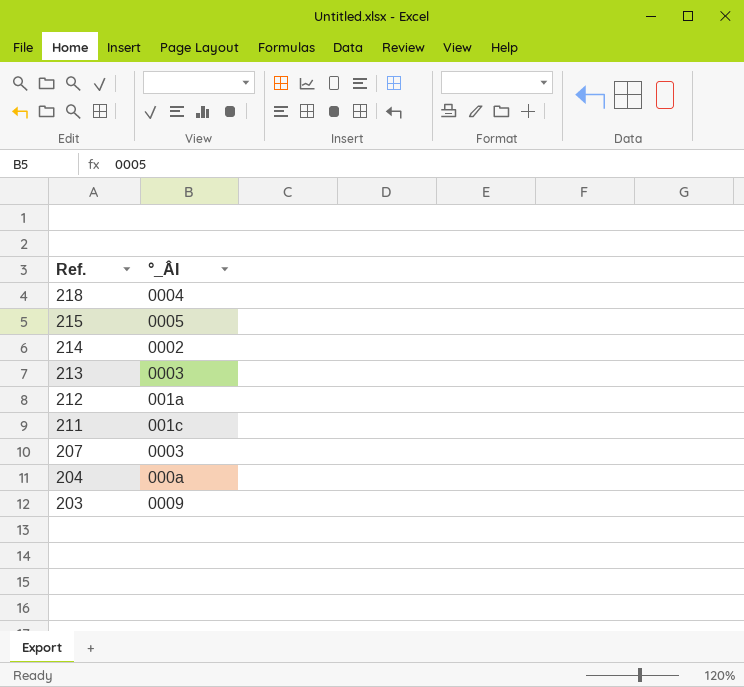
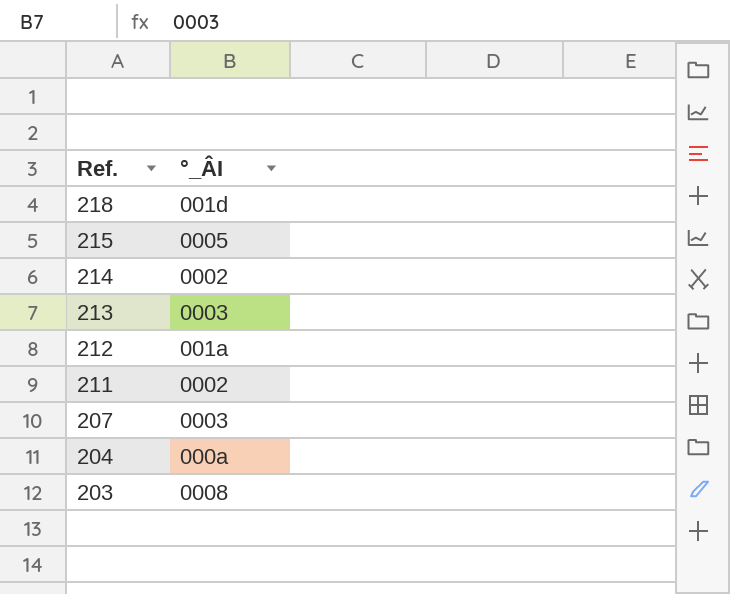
218 | °_ÂI: 0004 -> 001d
211 | °_ÂI: 001c -> 0002
203 | °_ÂI: 0009 -> 0008

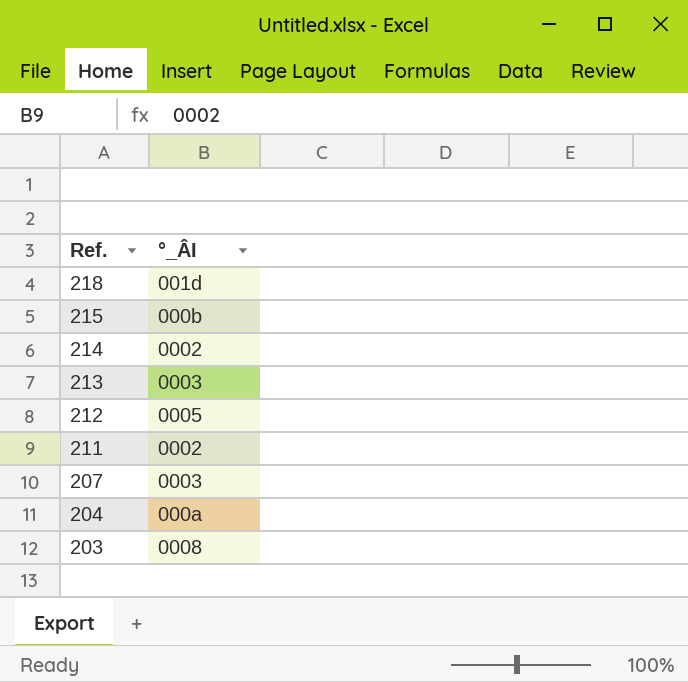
215 | °_ÂI: 0005 -> 000b
212 | °_ÂI: 001a -> 0005

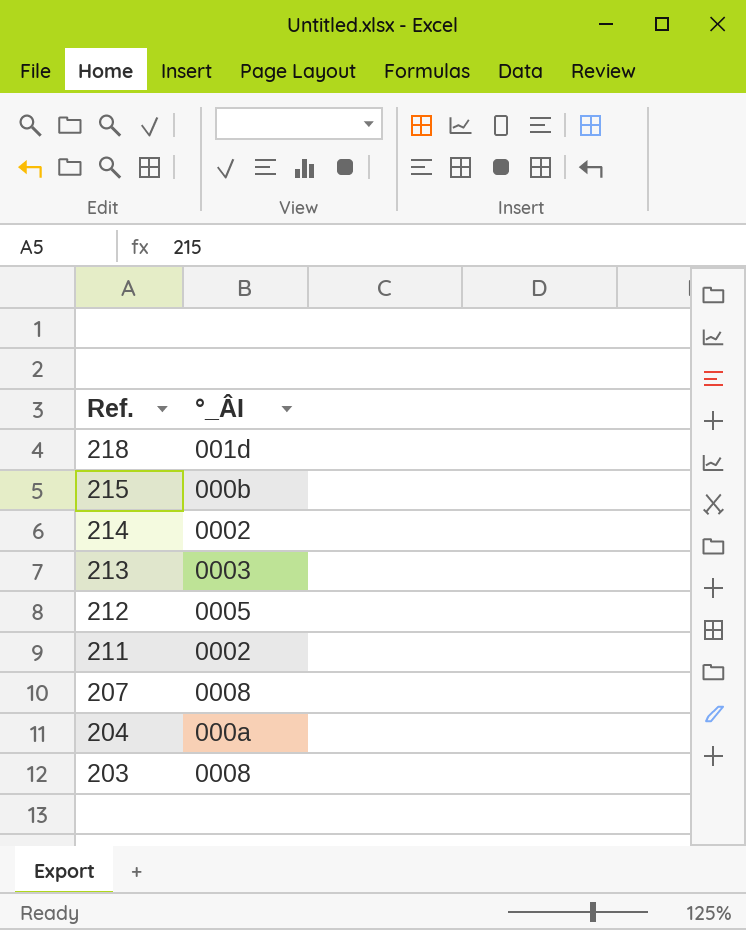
207 | °_ÂI: 0003 -> 0008

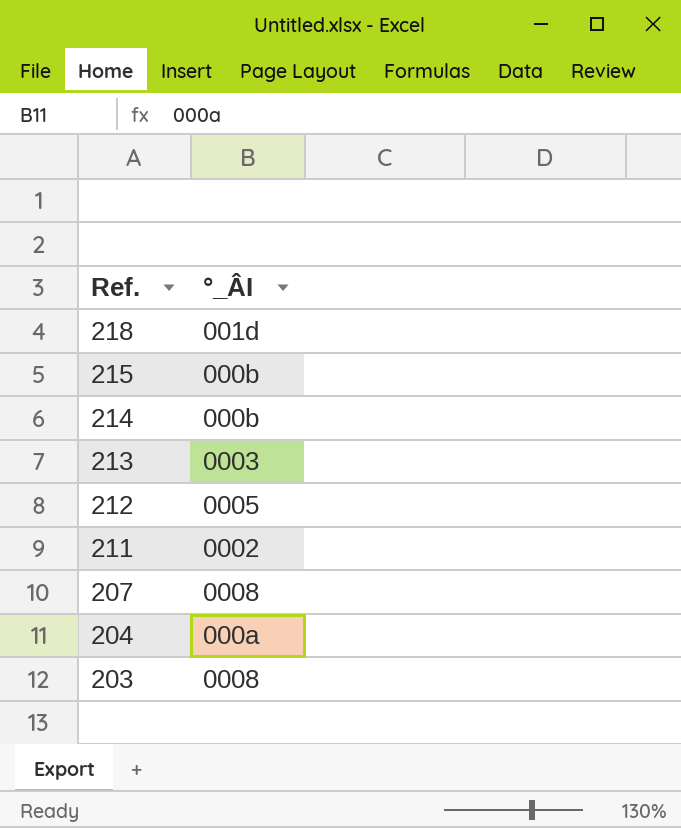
214 | °_ÂI: 0002 -> 000b

